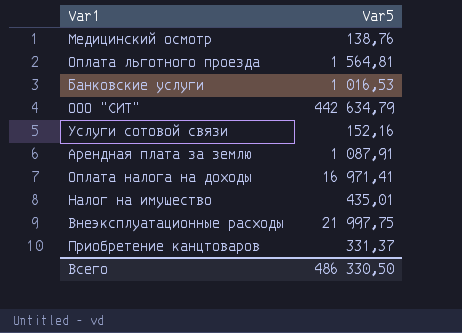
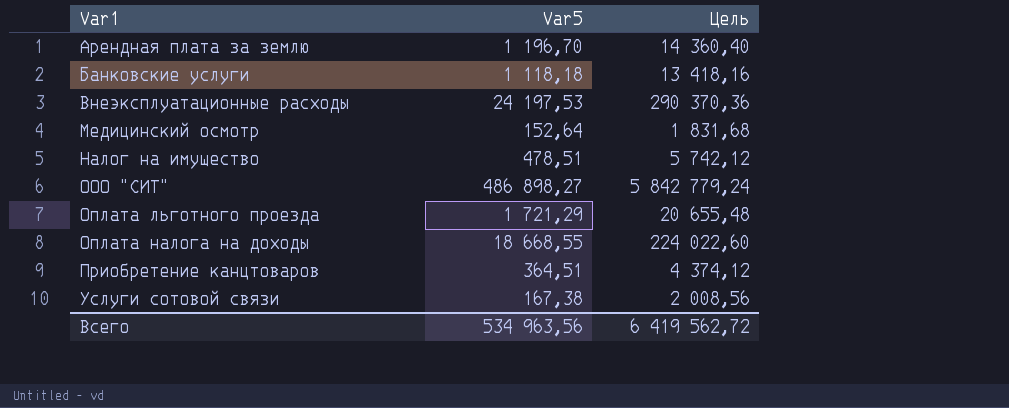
row order: none -> Var1 ascending
column Цель | formula: none -> [Var5] * 12
Арендная плата за землю | Var5: 1 087,91 -> 1 196,70
Банковские услуги | Var5: 1 016,53 -> 1 118,18
Внеэксплуатационные расходы | Var5: 21 997,75 -> 24 197,53
Медицинский осмотр | Var5: 138,76 -> 152,64
Налог на имущество | Var5: 435,01 -> 478,51
ООО "СИТ" | Var5: 442 634,79 -> 486 898,27
Оплата льготного проезда | Var5: 1 564,81 -> 1 721,29
Оплата налога на доходы | Var5: 16 971,41 -> 18 668,55
Приобретение канцтоваров | Var5: 331,37 -> 364,51
Услуги сотовой связи | Var5: 152,16 -> 167,38
Всего | Var5: 486 330,50 -> 534 963,56

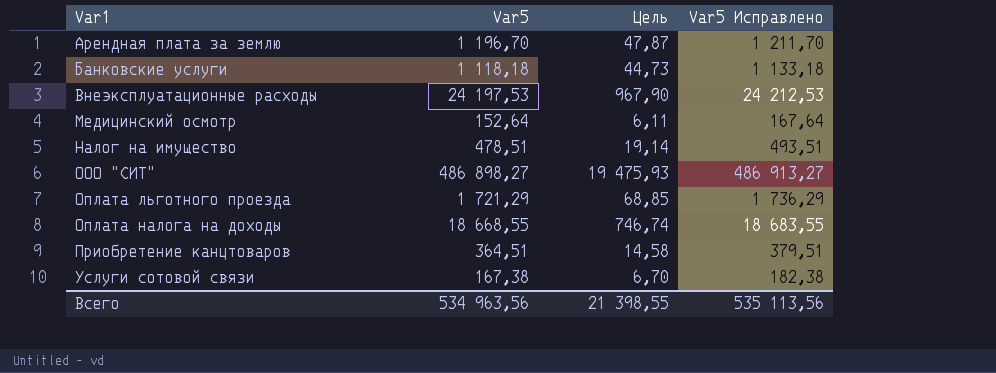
column Цель | formula: [Var5] * 12 -> [Var5] * 0,04
column Var5 Исправлено | formula: none -> [Var5] + 15
Всего | Цель: 6 419 562,72 -> 21 398,55

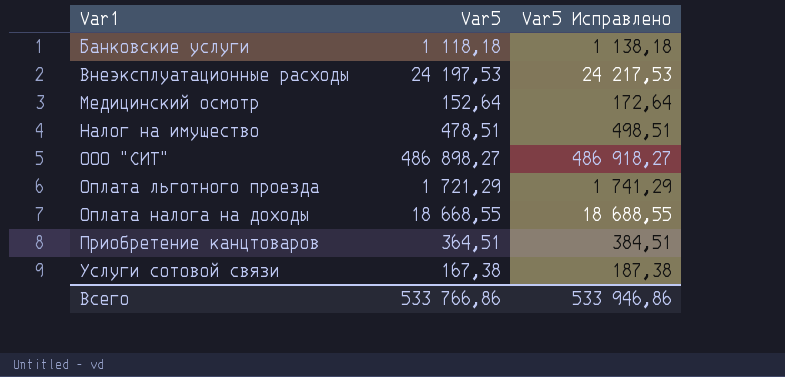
column Цель | formula: [Var5] * 0,04 -> none
column Var5 Исправлено | formula: [Var5] + 15 -> [Var5] + 20
row Арендная плата за землю: 1 196,70 | 47,87 | 1 211,70 -> none
Всего | Var5: 534 963,56 -> 533 766,86
Всего | Var5 Исправлено: 535 113,56 -> 533 946,86

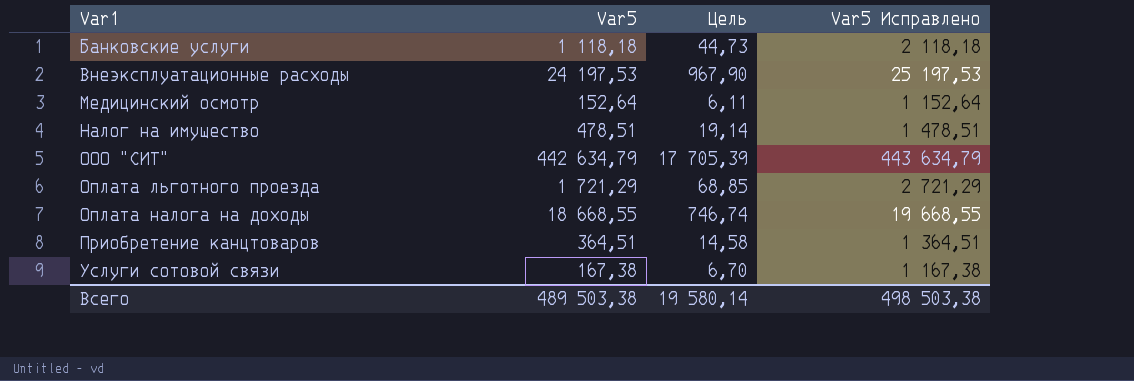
column Цель | formula: none -> [Var5] * 0,04
column Var5 Исправлено | formula: [Var5] + 20 -> [Var5] + 1000
ООО "СИТ" | Var5: 486 898,27 -> 442 634,79
Всего | Var5: 533 766,86 -> 489 503,38
Всего | Var5 Исправлено: 533 946,86 -> 498 503,38

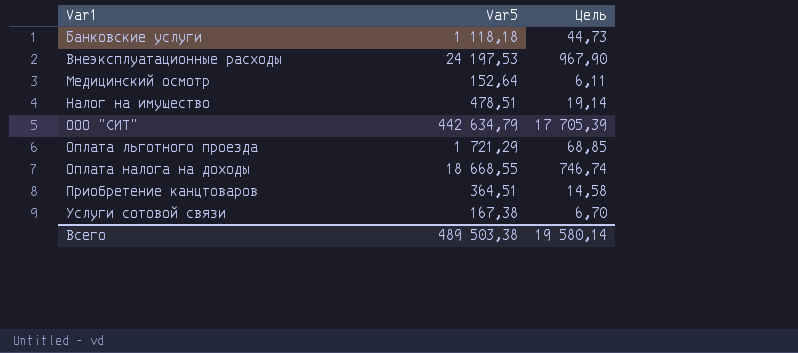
column Var5 Исправлено | formula: [Var5] + 1000 -> none

